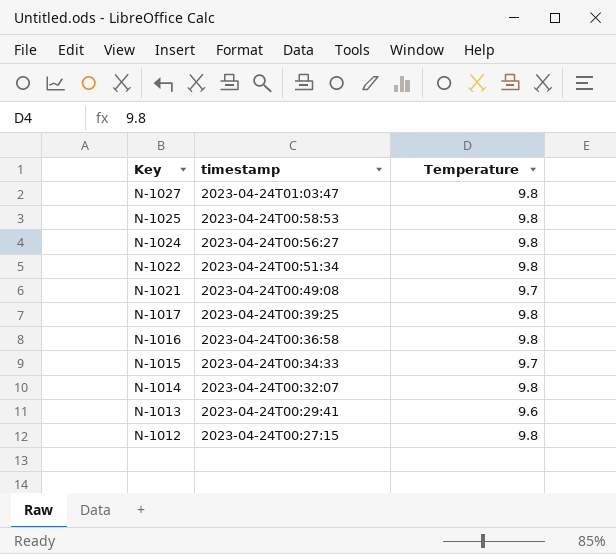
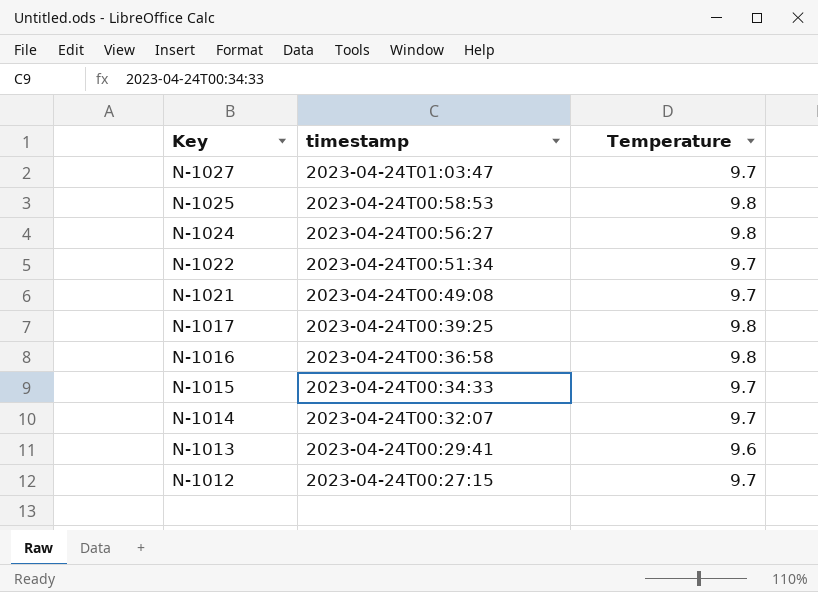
N-1027 | Temperature: 9.8 -> 9.7
N-1022 | Temperature: 9.8 -> 9.7
N-1014 | Temperature: 9.8 -> 9.7
N-1012 | Temperature: 9.8 -> 9.7

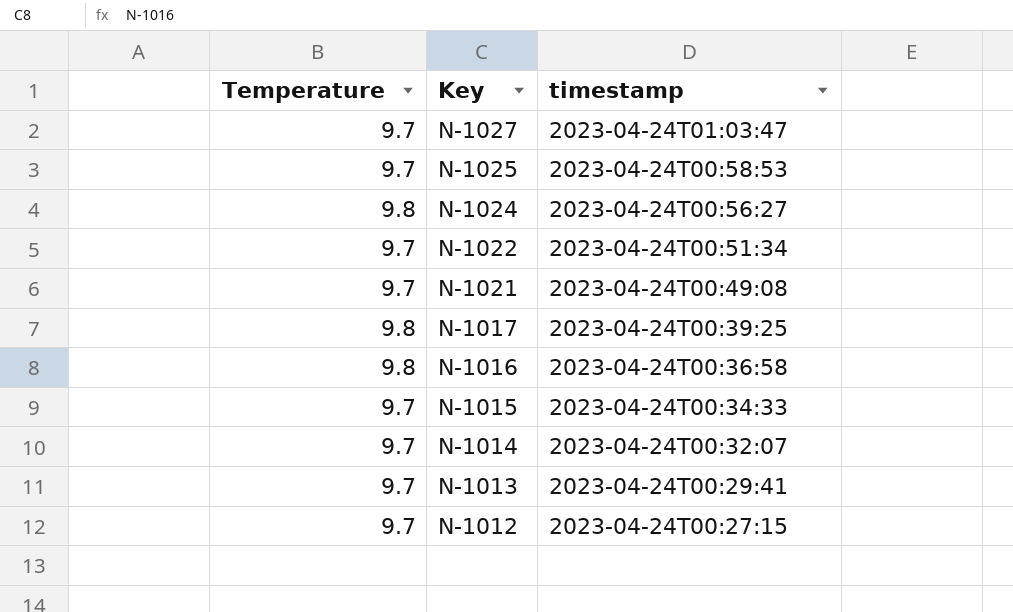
column Temperature | position: 3 -> 1
N-1025 | Temperature: 9.8 -> 9.7
N-1013 | Temperature: 9.6 -> 9.7

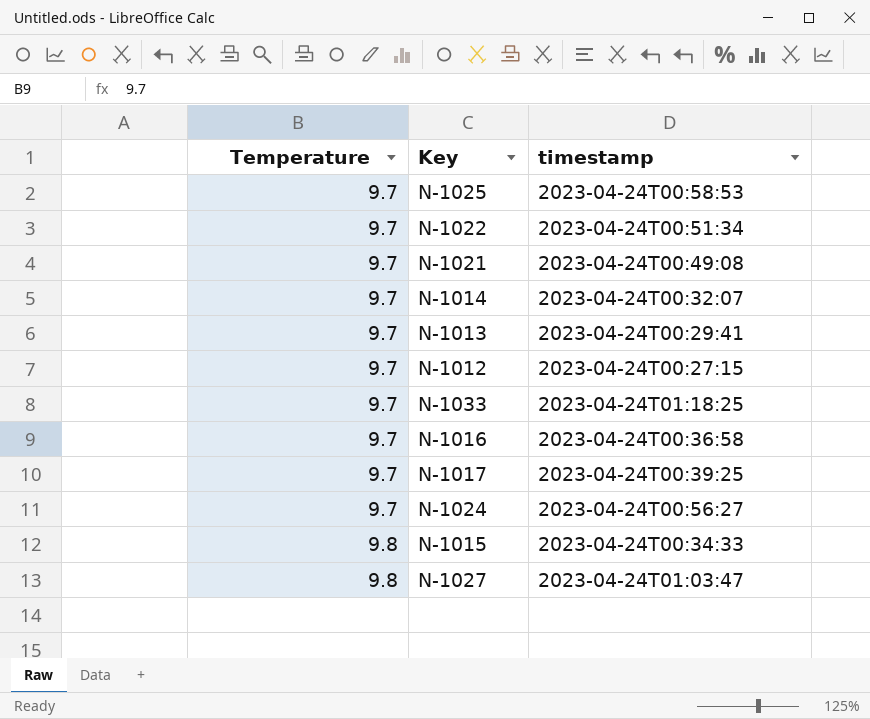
row order: Key descending -> Temperature ascending
row N-1033: none -> 9.7 | 2023-04-24T01:18:25
N-1016 | Temperature: 9.8 -> 9.7
N-1017 | Temperature: 9.8 -> 9.7
N-1024 | Temperature: 9.8 -> 9.7
N-1015 | Temperature: 9.7 -> 9.8
N-1027 | Temperature: 9.7 -> 9.8

